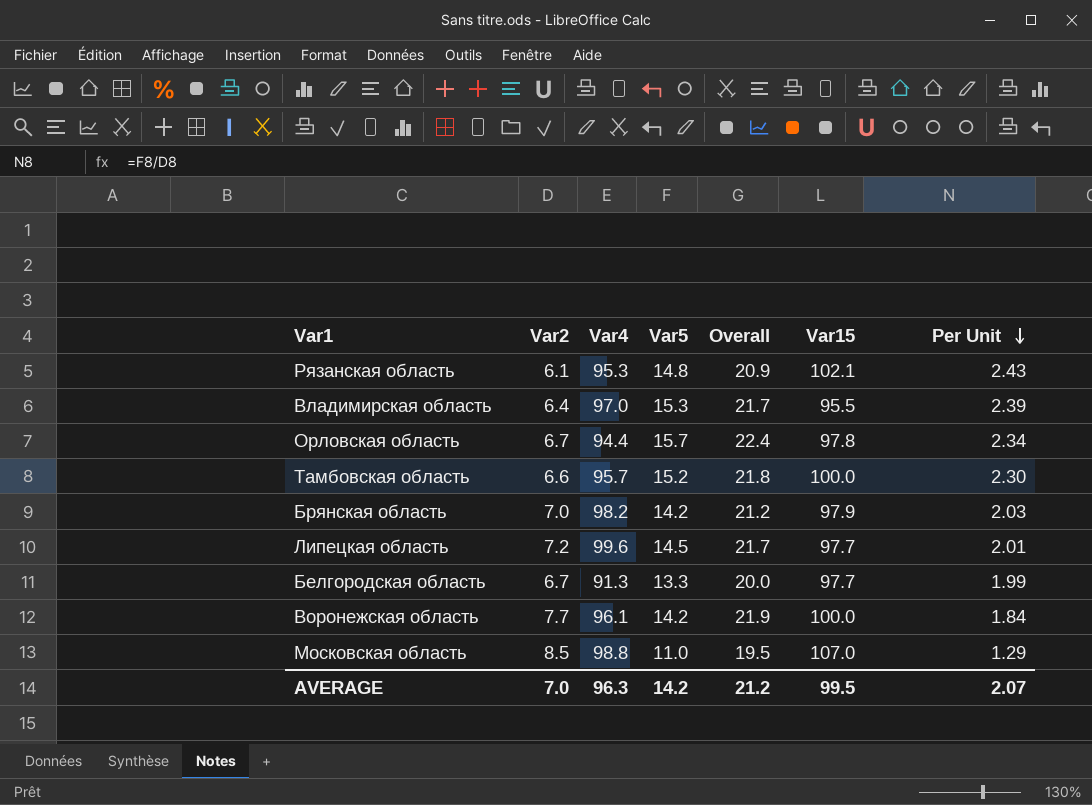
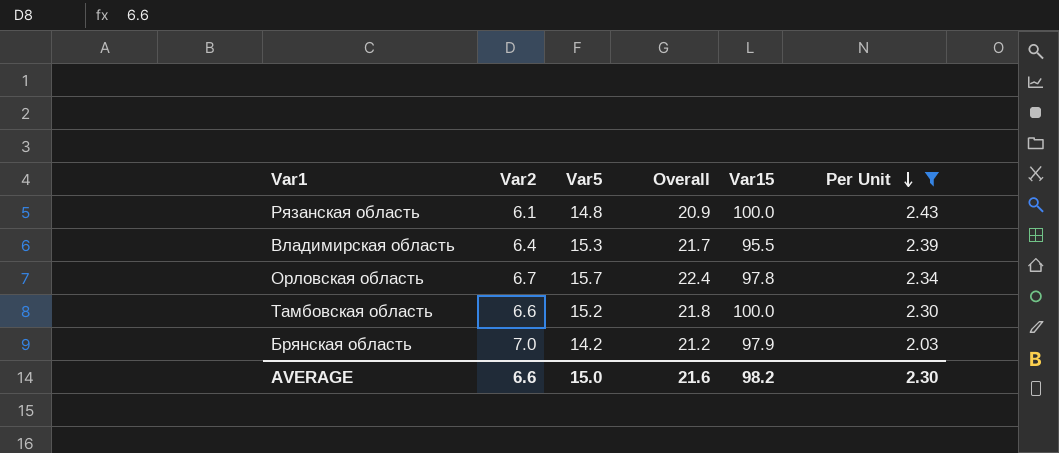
filter: none -> Per Unit >= 2.03
column Var4 | position: 3 -> none
Рязанская область | Var15: 102.1 -> 100.0
AVERAGE | Var2: 7.0 -> 6.6
AVERAGE | Var5: 14.2 -> 15.0
AVERAGE | Overall: 21.2 -> 21.6
AVERAGE | Var15: 99.5 -> 98.2
AVERAGE | Per Unit: 2.07 -> 2.30

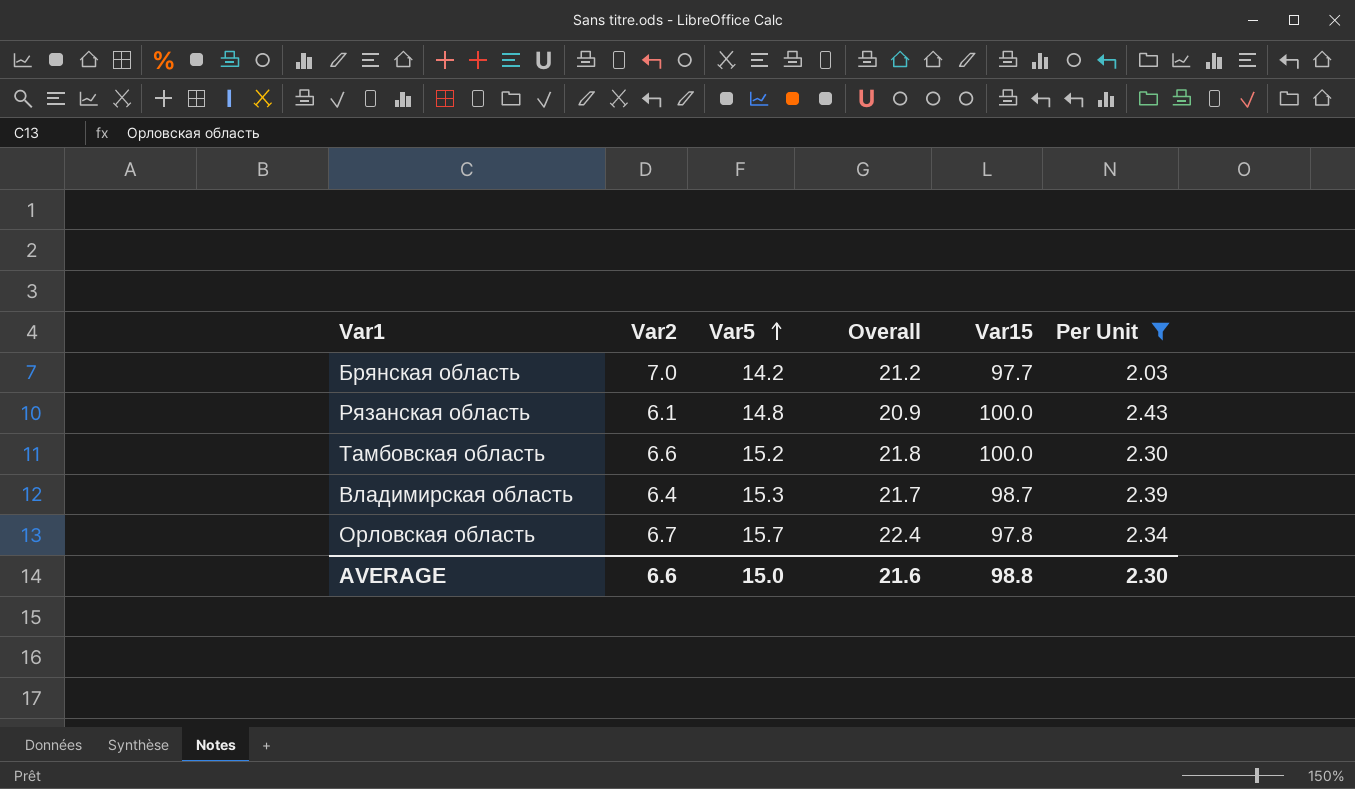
row order: Per Unit descending -> Var5 ascending
Брянская область | Var15: 97.9 -> 97.7
Владимирская область | Var15: 95.5 -> 98.7
AVERAGE | Var15: 98.2 -> 98.8

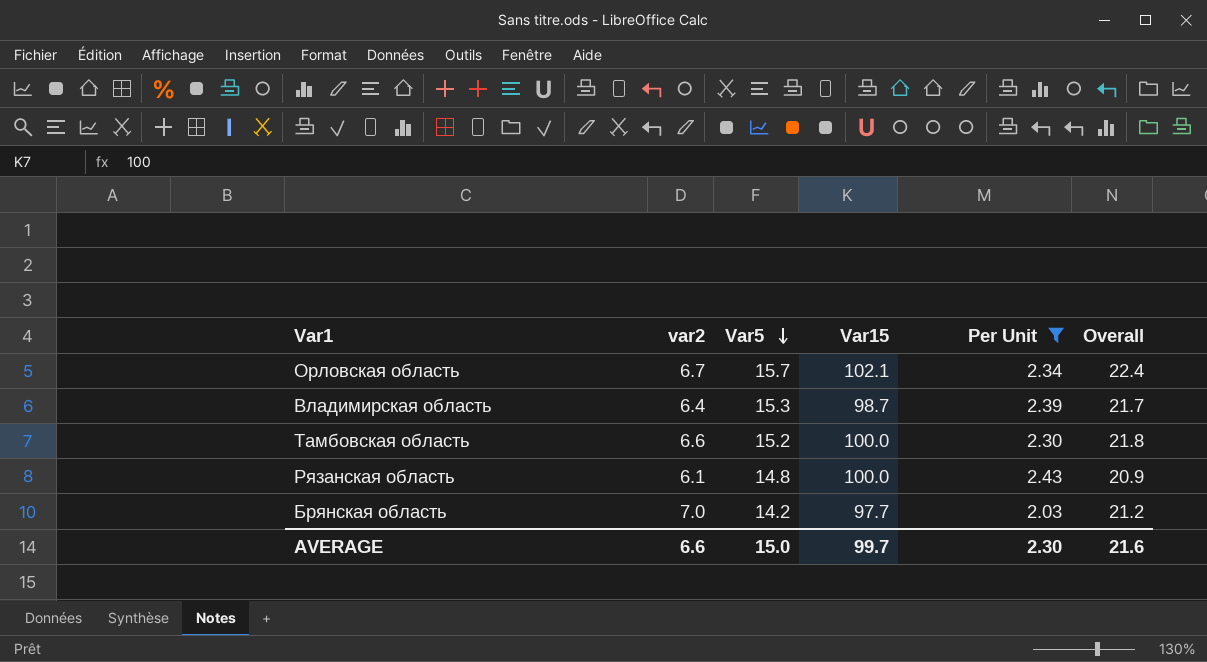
row order: Var5 ascending -> Var5 descending
column name: Var2 -> var2
column Overall | position: 4 -> 6
Орловская область | Var15: 97.8 -> 102.1
AVERAGE | Var15: 98.8 -> 99.7

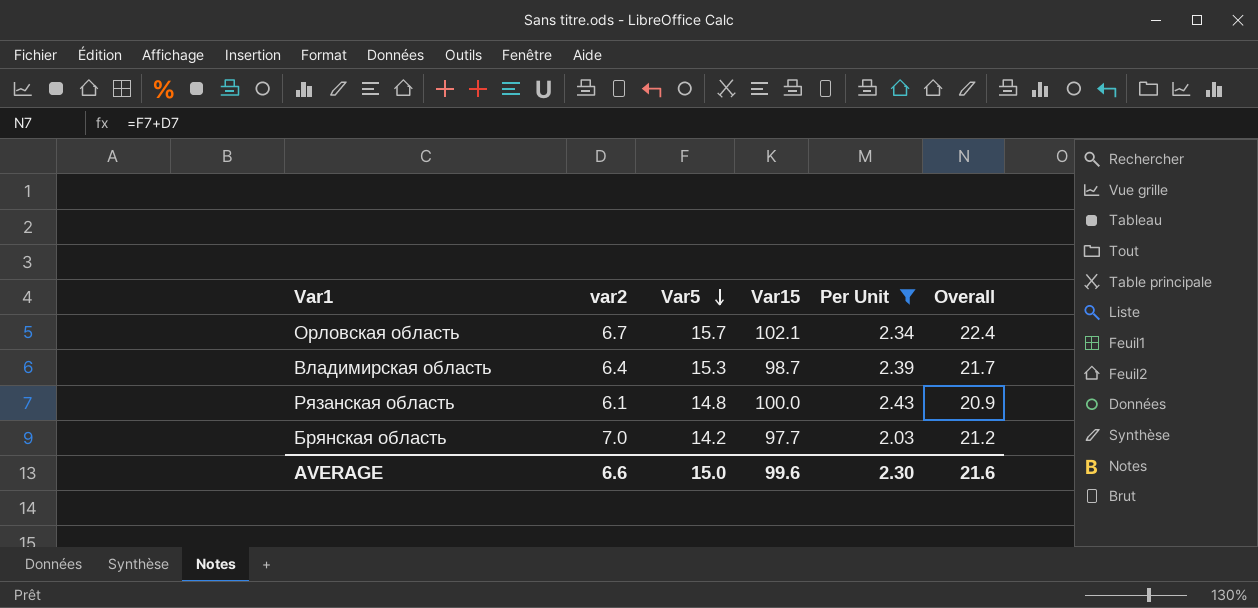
row Тамбовская область: 6.6 | 15.2 | 100.0 | 2.30 | 21.8 -> none
AVERAGE | Var15: 99.7 -> 99.6

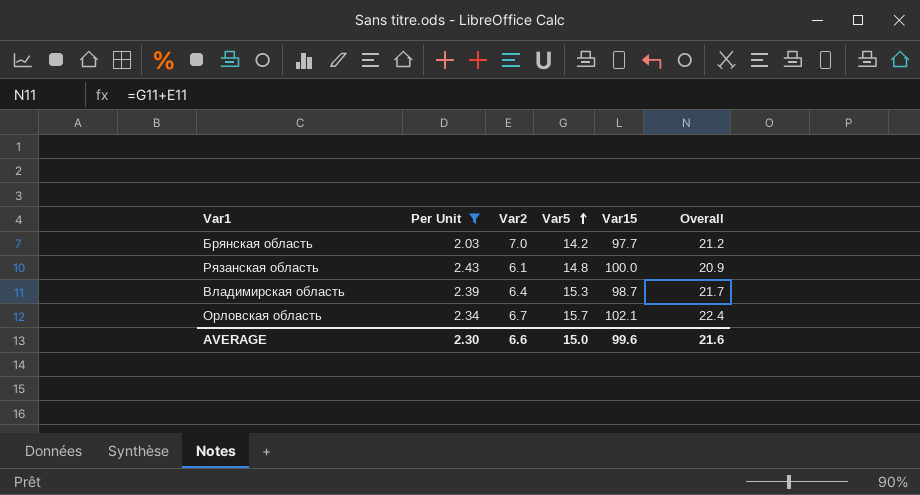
row order: Var5 descending -> Var5 ascending
column Per Unit | position: 5 -> 2
column name: var2 -> Var2

